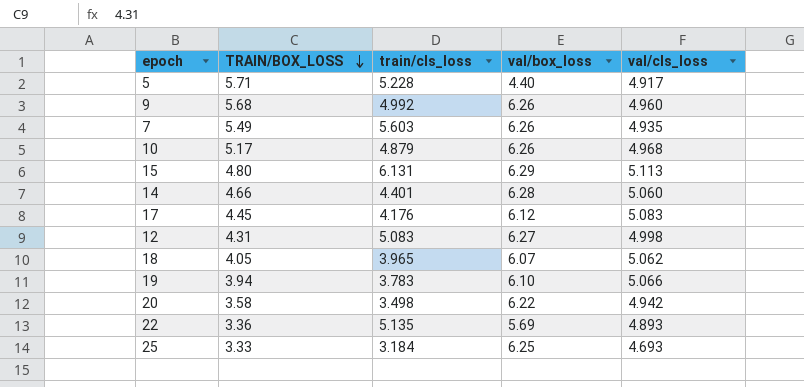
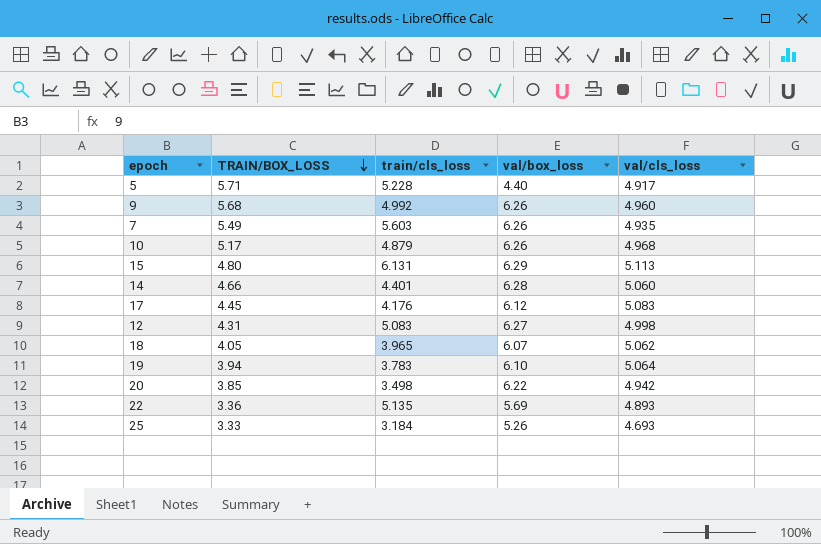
19 | val/cls_loss: 5.066 -> 5.064
20 | TRAIN/BOX_LOSS: 3.58 -> 3.85
25 | val/box_loss: 6.25 -> 5.26

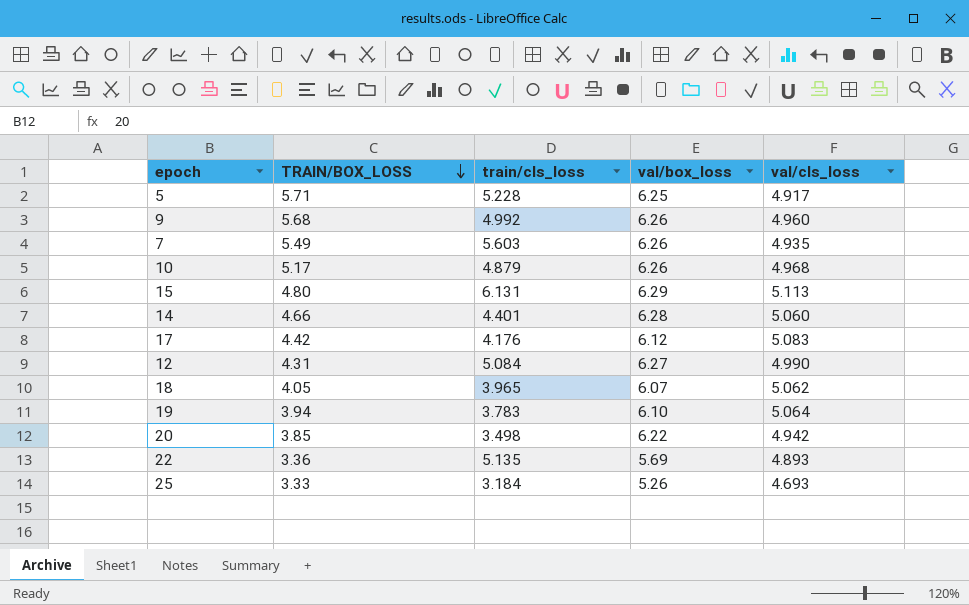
5 | val/box_loss: 4.40 -> 6.25
17 | TRAIN/BOX_LOSS: 4.45 -> 4.42
12 | train/cls_loss: 5.083 -> 5.084
12 | val/cls_loss: 4.998 -> 4.990

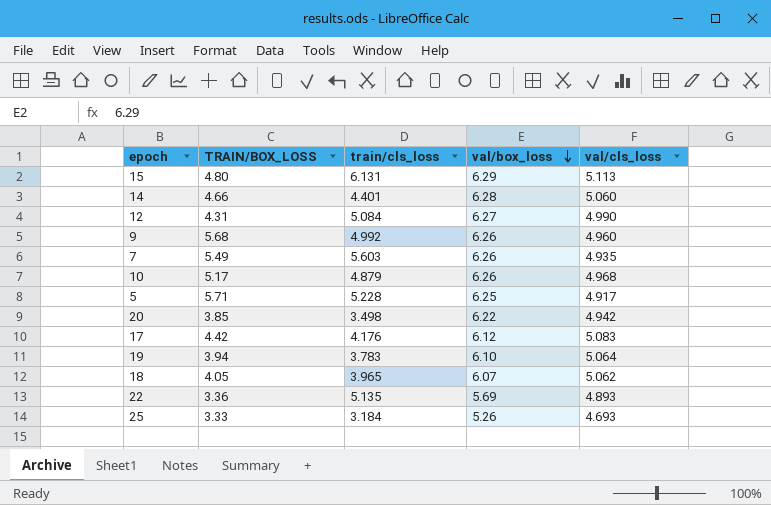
row order: TRAIN/BOX_LOSS descending -> val/box_loss descending

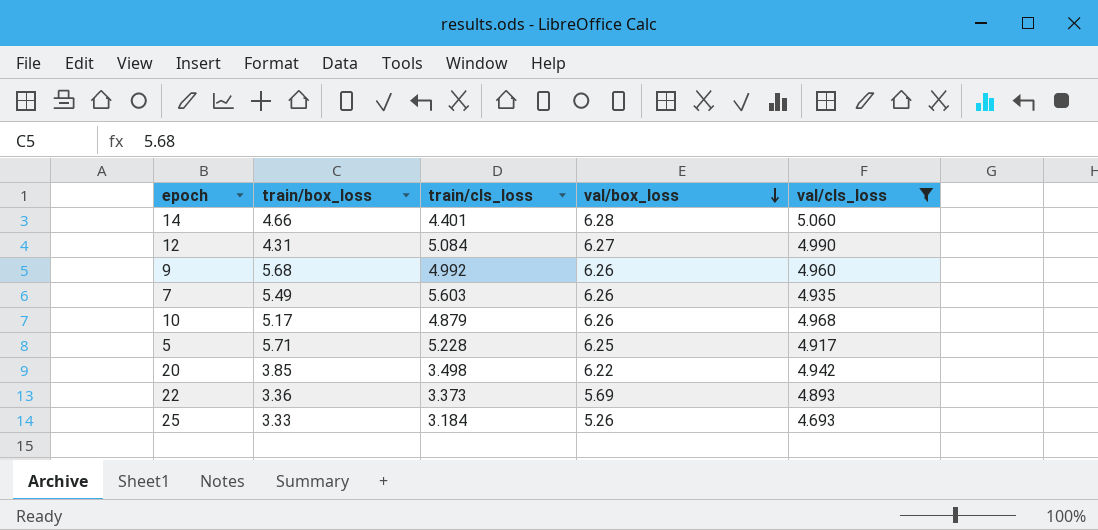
filter: none -> val/cls_loss <= 5.060
column name: TRAIN/BOX_LOSS -> train/box_loss
22 | train/cls_loss: 5.135 -> 3.373

